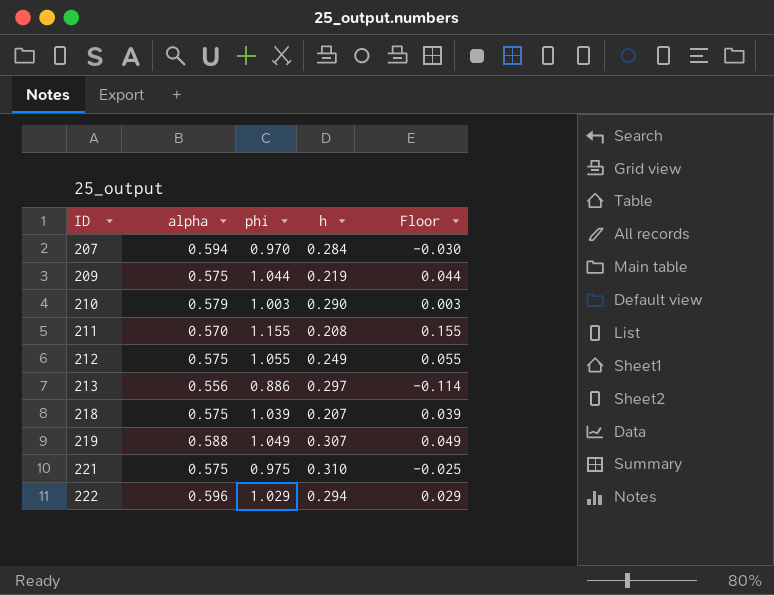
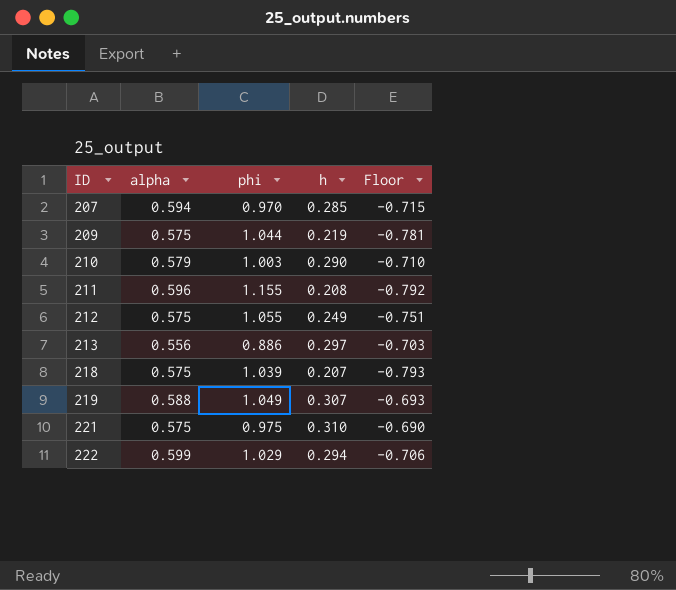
column Floor | formula: [phi] - 1 -> [h] - 1
207 | h: 0.284 -> 0.285
211 | alpha: 0.570 -> 0.596
222 | alpha: 0.596 -> 0.599

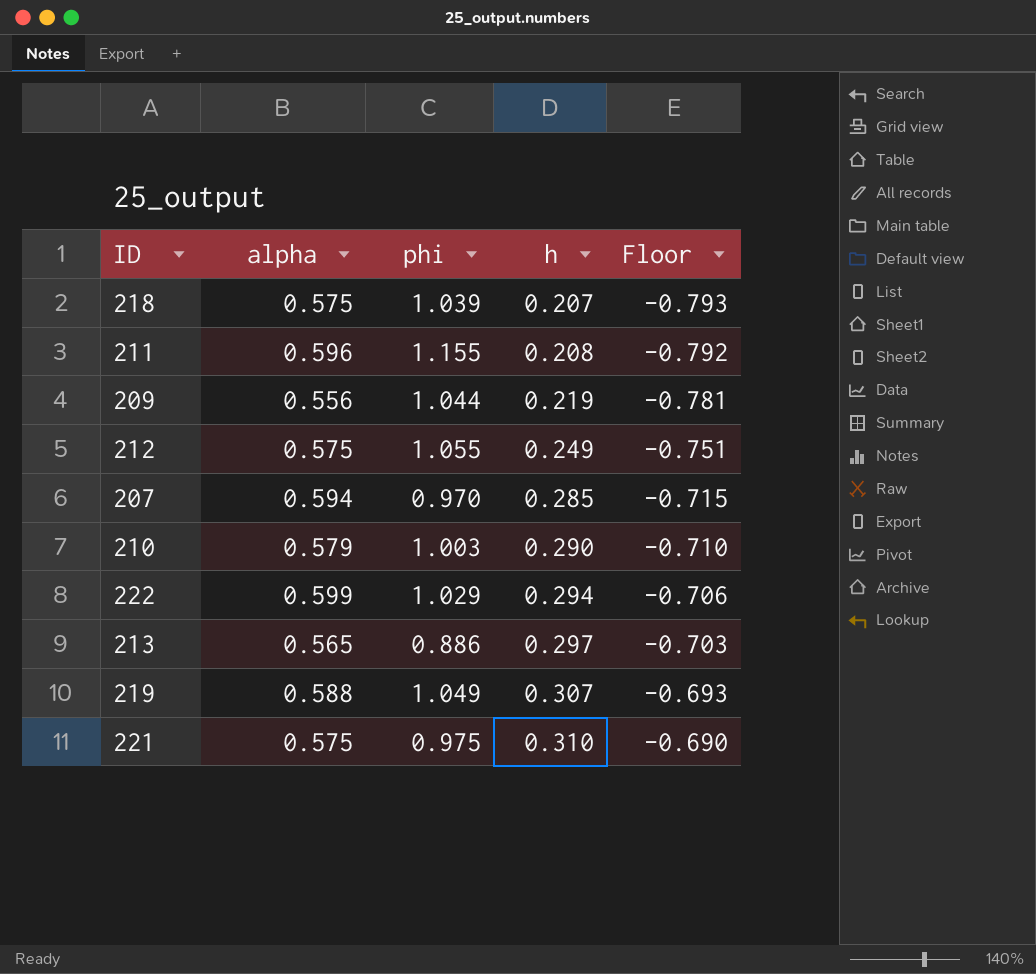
row order: ID ascending -> h ascending
209 | alpha: 0.575 -> 0.556
213 | alpha: 0.556 -> 0.565

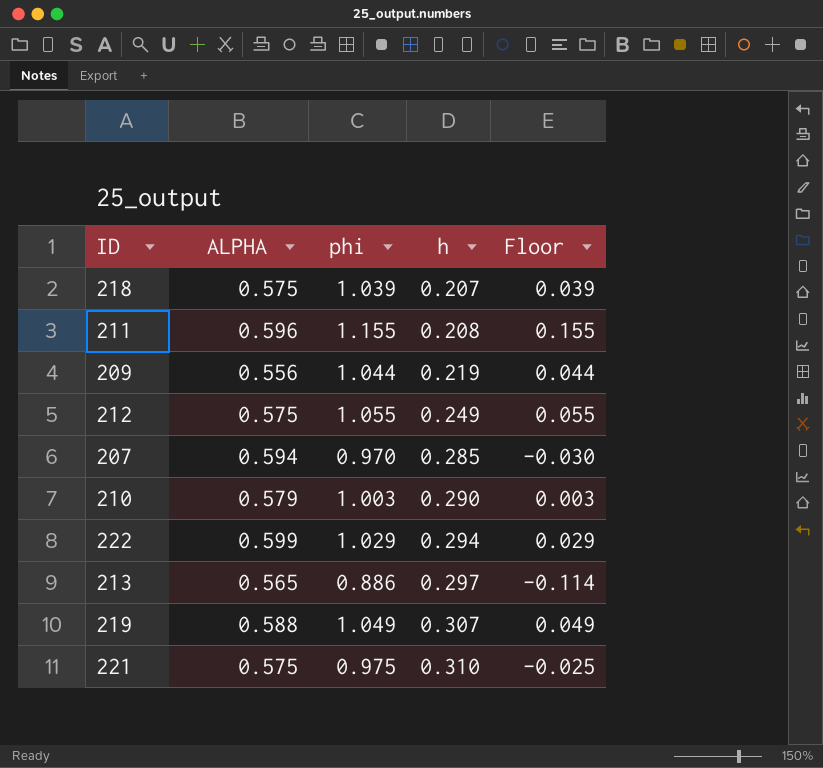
column name: alpha -> ALPHA
column Floor | formula: [h] - 1 -> [phi] - 1

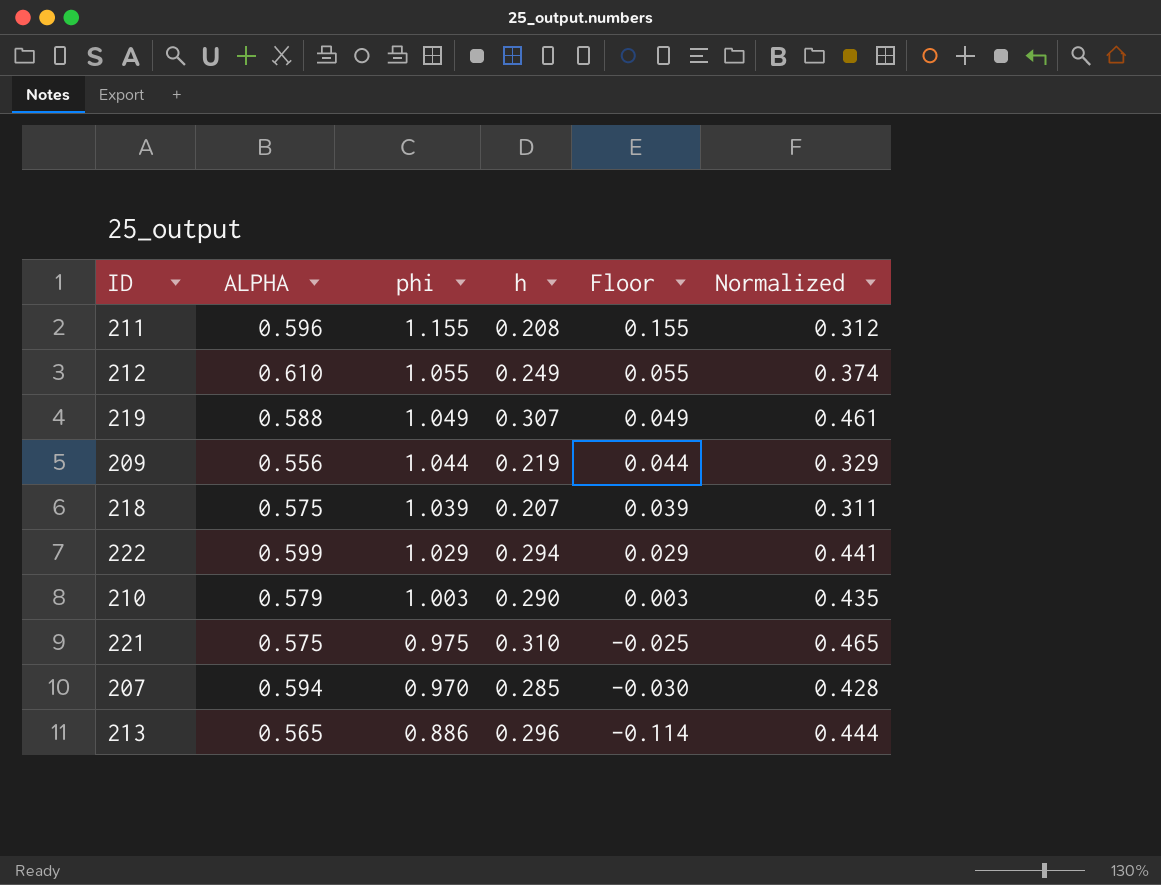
row order: h ascending -> phi descending
column Normalized | formula: none -> [h] * 1.5
212 | ALPHA: 0.575 -> 0.610
213 | h: 0.297 -> 0.296

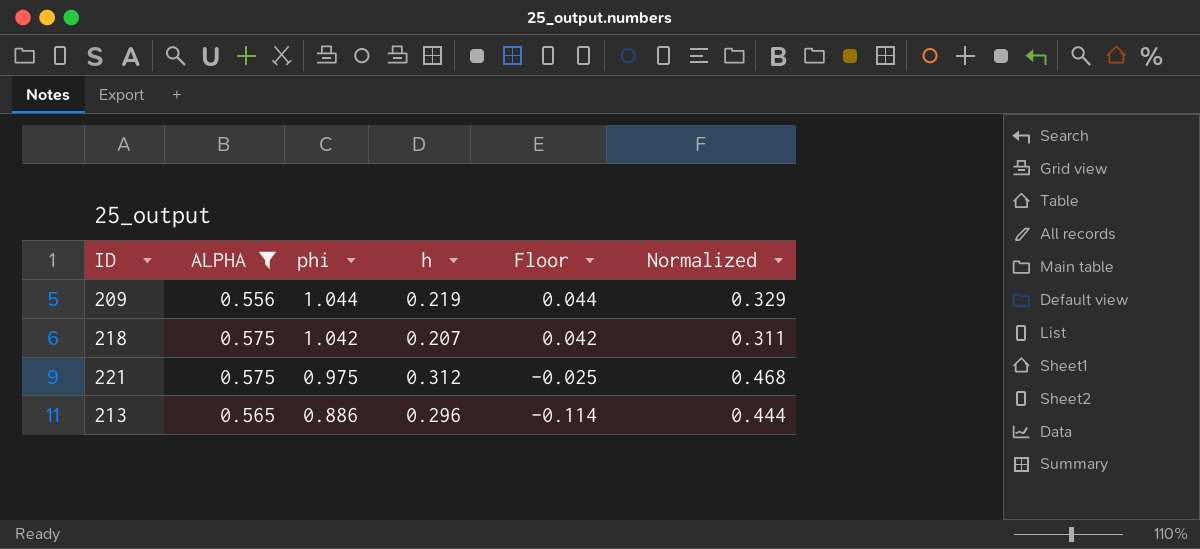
filter: none -> ALPHA <= 0.575
218 | phi: 1.039 -> 1.042
218 | Floor: 0.039 -> 0.042
221 | h: 0.310 -> 0.312
221 | Normalized: 0.465 -> 0.468

